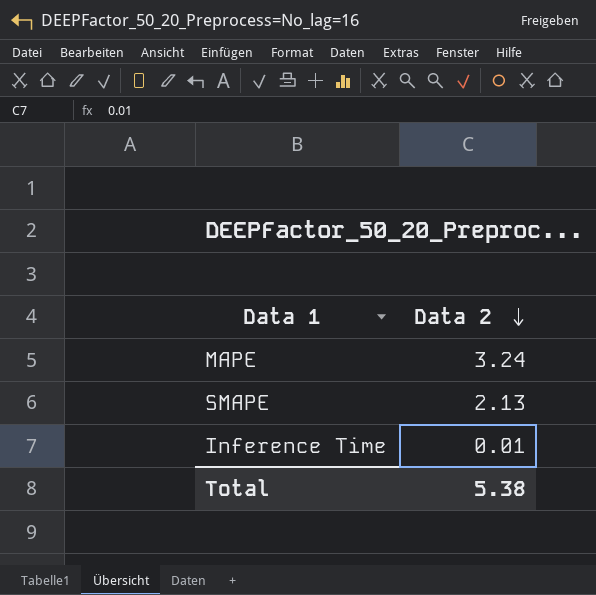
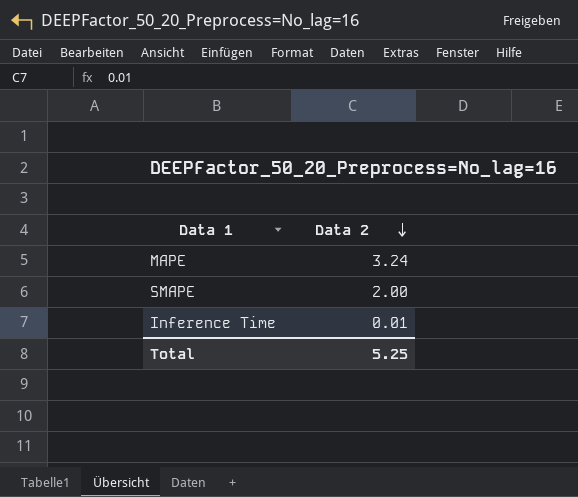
SMAPE | Data 2: 2.13 -> 2.00
Total | Data 2: 5.38 -> 5.25

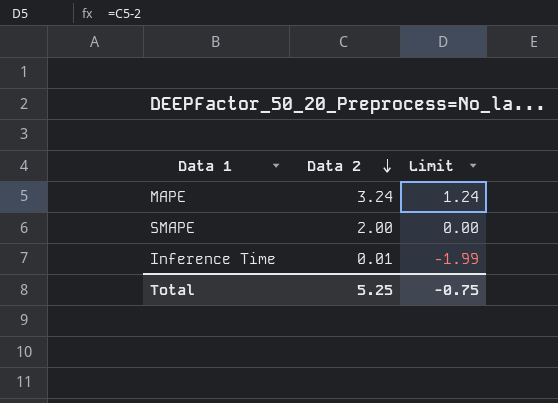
column Limit | formula: none -> [Data 2] - 2

